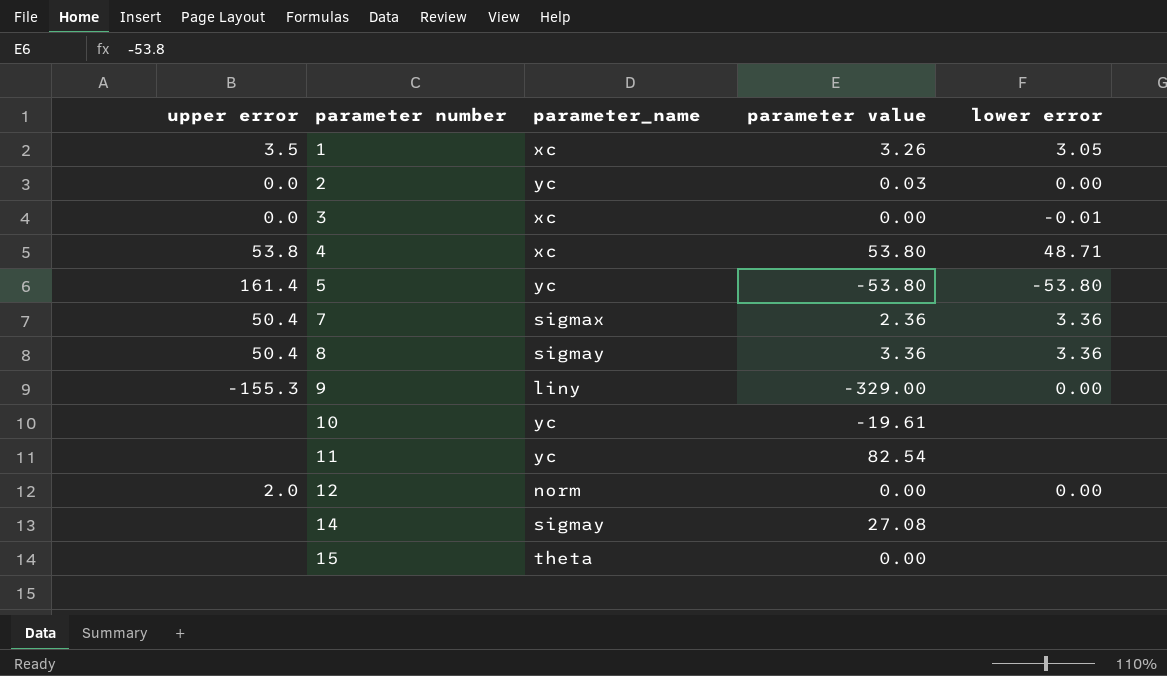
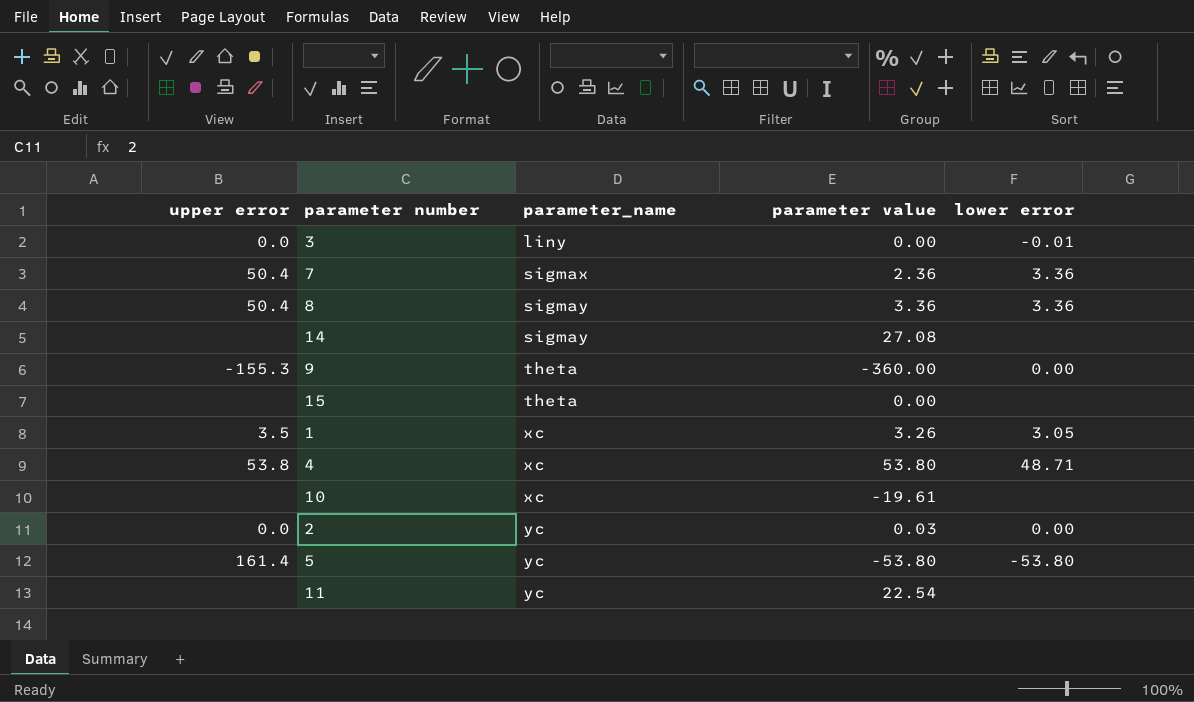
row order: parameter number ascending -> parameter_name ascending
row 12: 2.0 | norm | 0.00 | 0.00 -> none
3 | parameter_name: xc -> liny
9 | parameter_name: liny -> theta
9 | parameter value: -329.00 -> -360.00
10 | parameter_name: yc -> xc
11 | parameter value: 82.54 -> 22.54

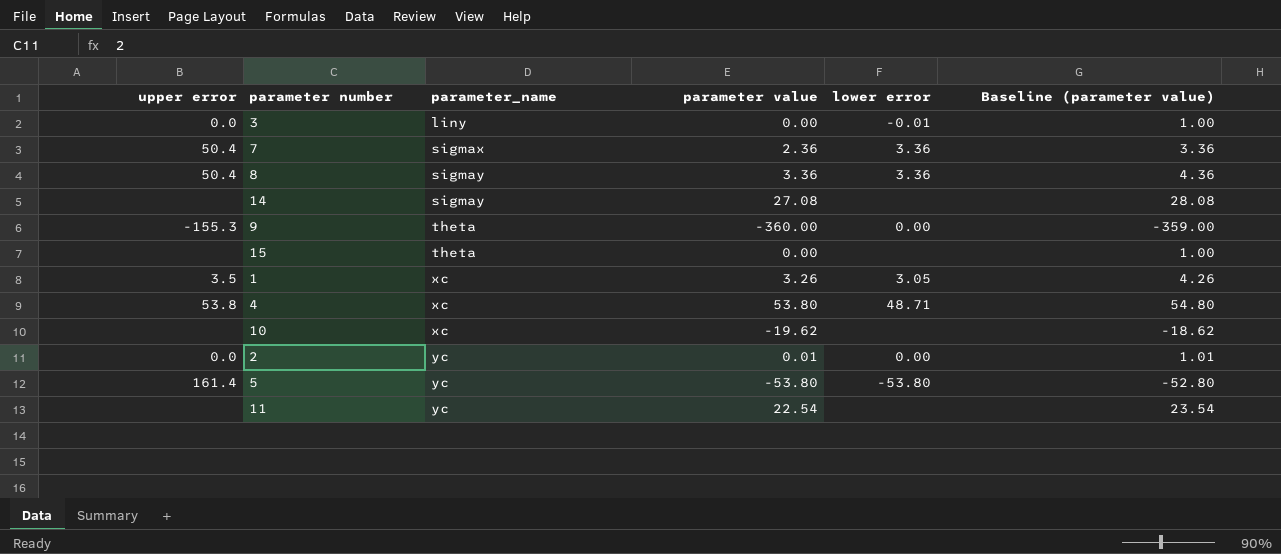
column Baseline (parameter value) | formula: none -> [parameter value] + 1
10 | parameter value: -19.61 -> -19.62
2 | parameter value: 0.03 -> 0.01

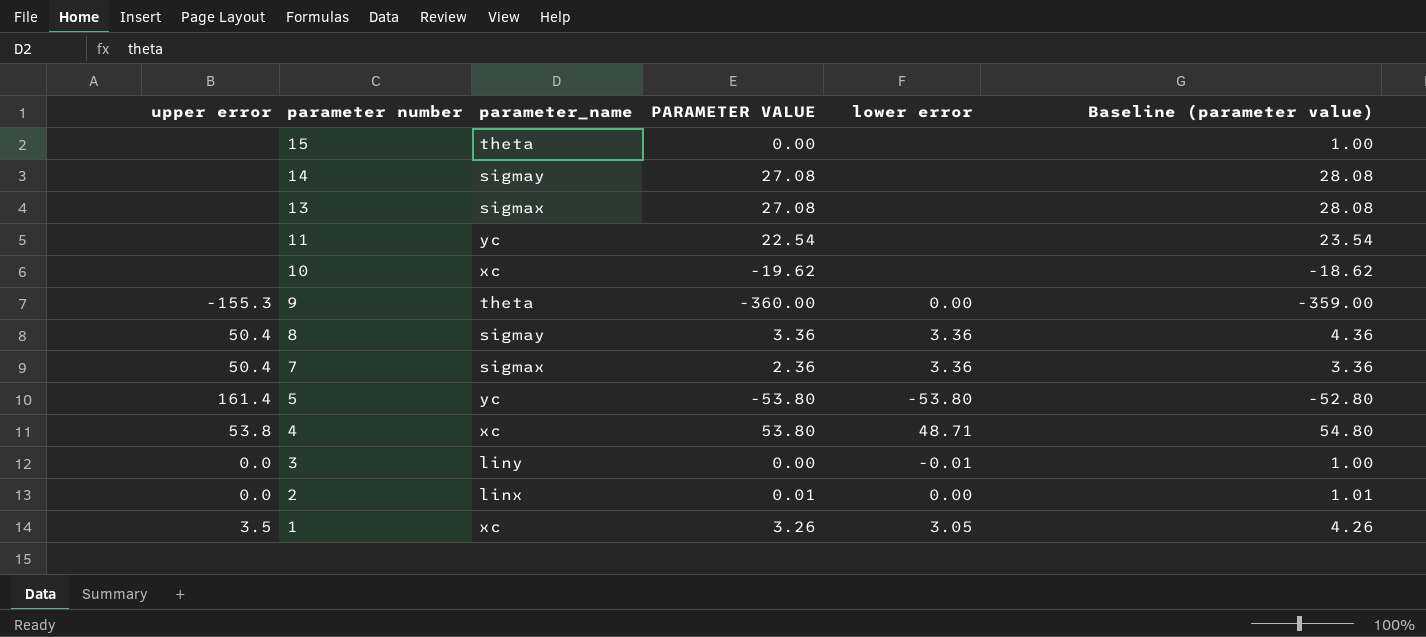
row order: parameter_name ascending -> parameter number descending
column name: parameter value -> PARAMETER VALUE
row 13: none -> none | sigmax | 27.08 | none | 28.08
2 | parameter_name: yc -> linx

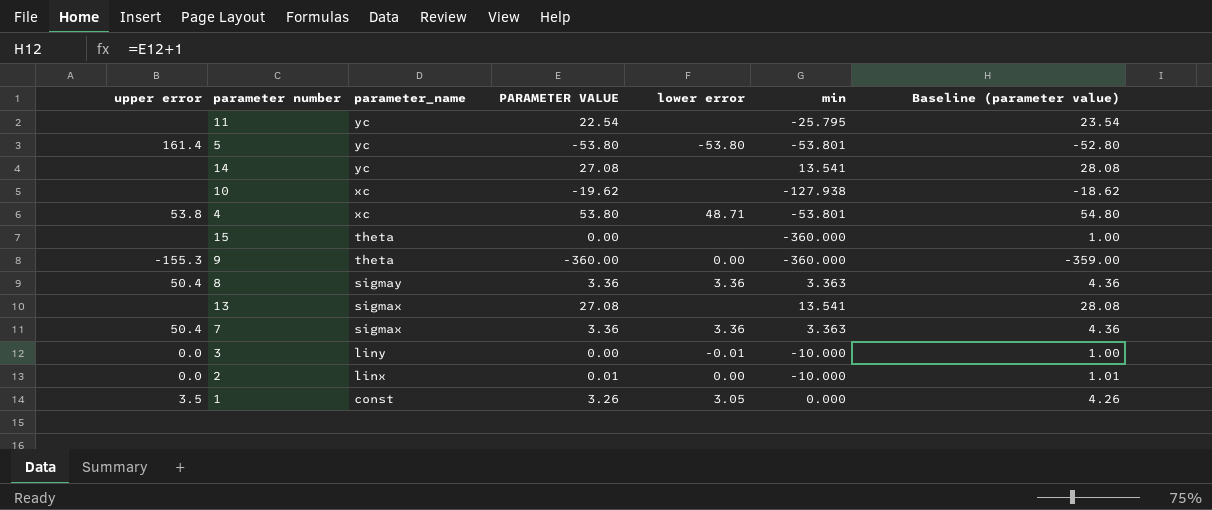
row order: parameter number descending -> parameter_name descending
column min | position: none -> 6
14 | parameter_name: sigmay -> yc
7 | PARAMETER VALUE: 2.36 -> 3.36
7 | Baseline (parameter value): 3.36 -> 4.36
1 | parameter_name: xc -> const

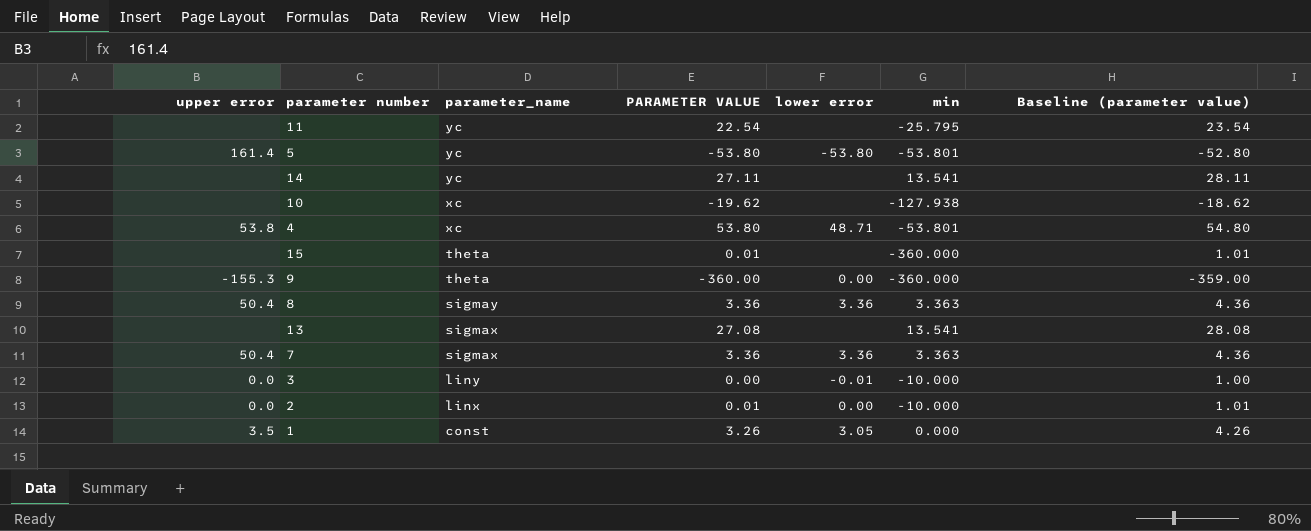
14 | PARAMETER VALUE: 27.08 -> 27.11
14 | Baseline (parameter value): 28.08 -> 28.11
15 | PARAMETER VALUE: 0.00 -> 0.01
15 | Baseline (parameter value): 1.00 -> 1.01

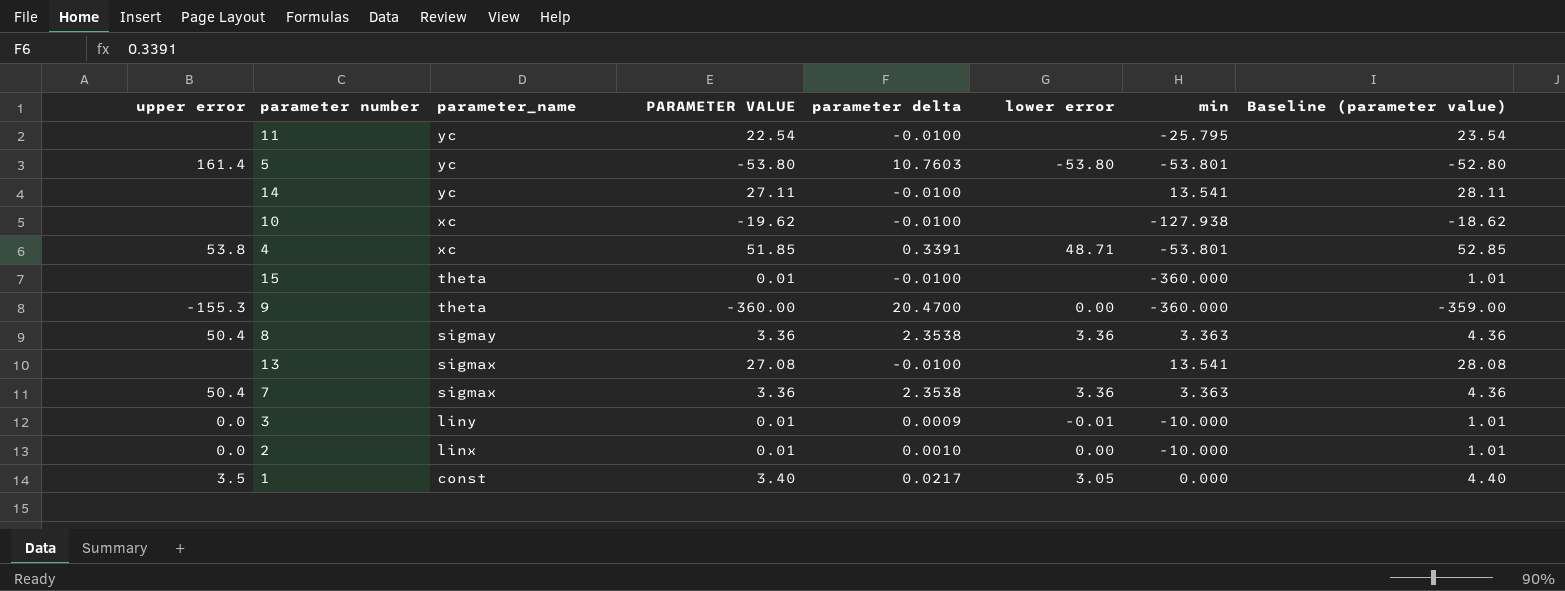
column parameter delta | position: none -> 5
4 | PARAMETER VALUE: 53.80 -> 51.85
4 | Baseline (parameter value): 54.80 -> 52.85
3 | PARAMETER VALUE: 0.00 -> 0.01
3 | Baseline (parameter value): 1.00 -> 1.01
1 | PARAMETER VALUE: 3.26 -> 3.40
1 | Baseline (parameter value): 4.26 -> 4.40

